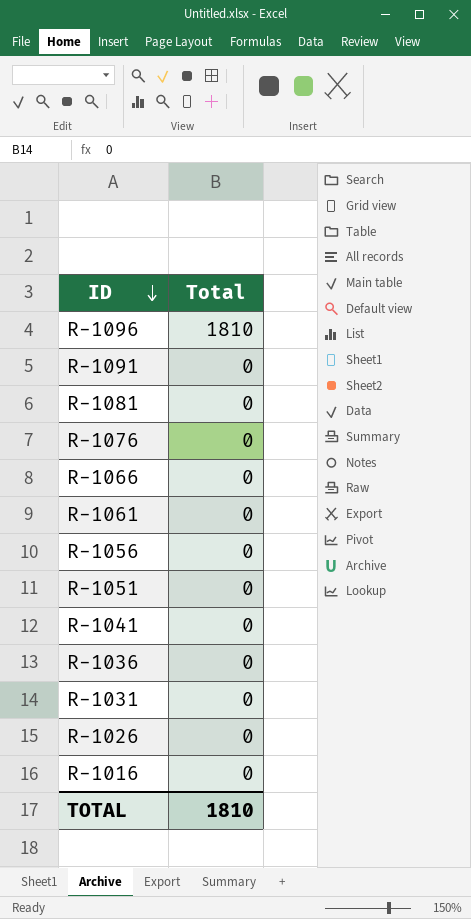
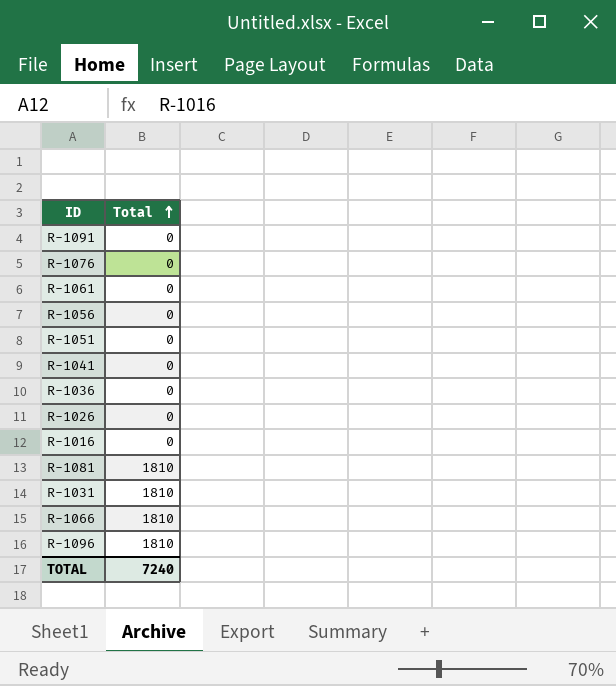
row order: ID descending -> Total ascending
R-1081 | Total: 0 -> 1810
R-1031 | Total: 0 -> 1810
R-1066 | Total: 0 -> 1810
TOTAL | Total: 1810 -> 7240

